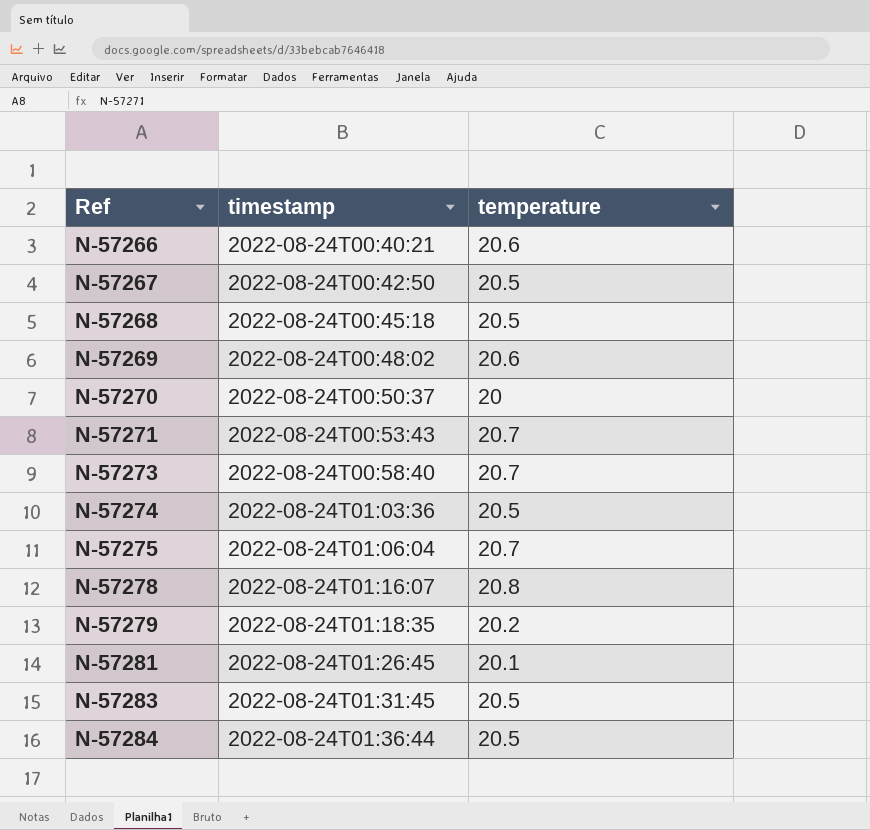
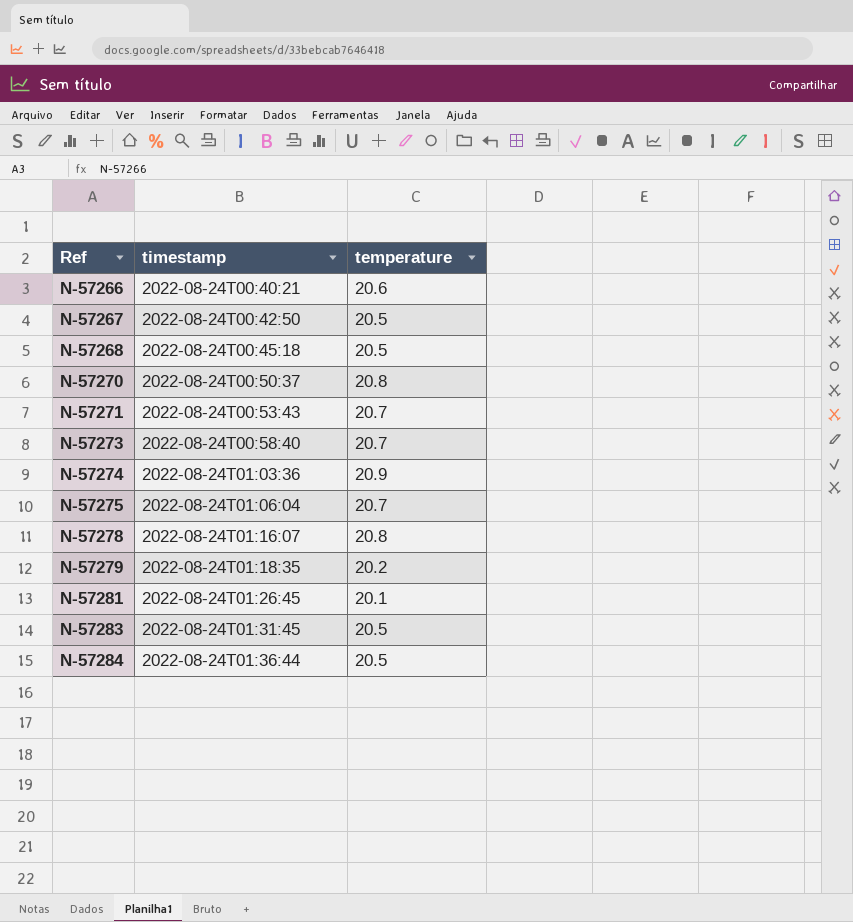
row N-57269: 2022-08-24T00:48:02 | 20.6 -> none
N-57270 | temperature: 20 -> 20.8
N-57274 | temperature: 20.5 -> 20.9

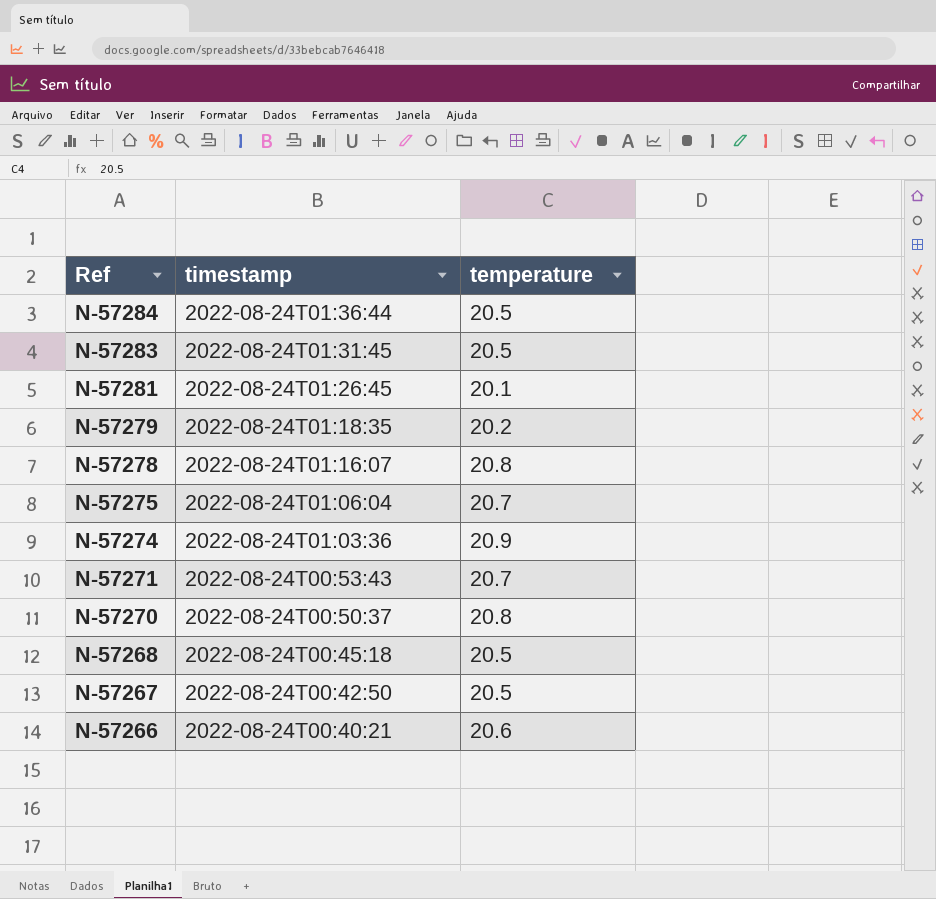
row order: Ref ascending -> Ref descending
row N-57273: 2022-08-24T00:58:40 | 20.7 -> none

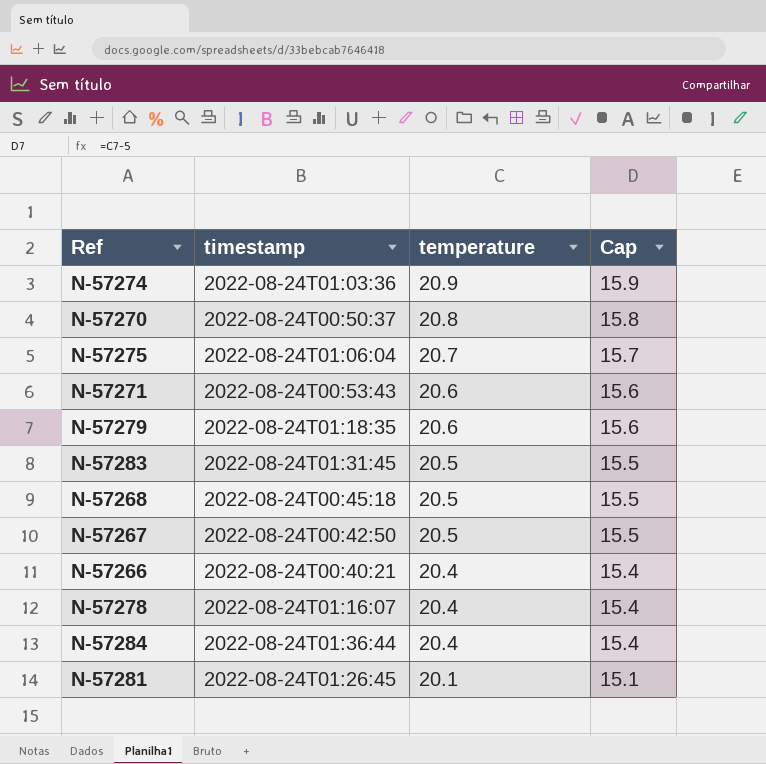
row order: Ref descending -> temperature descending
column Cap | formula: none -> [temperature] - 5
N-57271 | temperature: 20.7 -> 20.6
N-57279 | temperature: 20.2 -> 20.6
N-57266 | temperature: 20.6 -> 20.4
N-57278 | temperature: 20.8 -> 20.4
N-57284 | temperature: 20.5 -> 20.4

